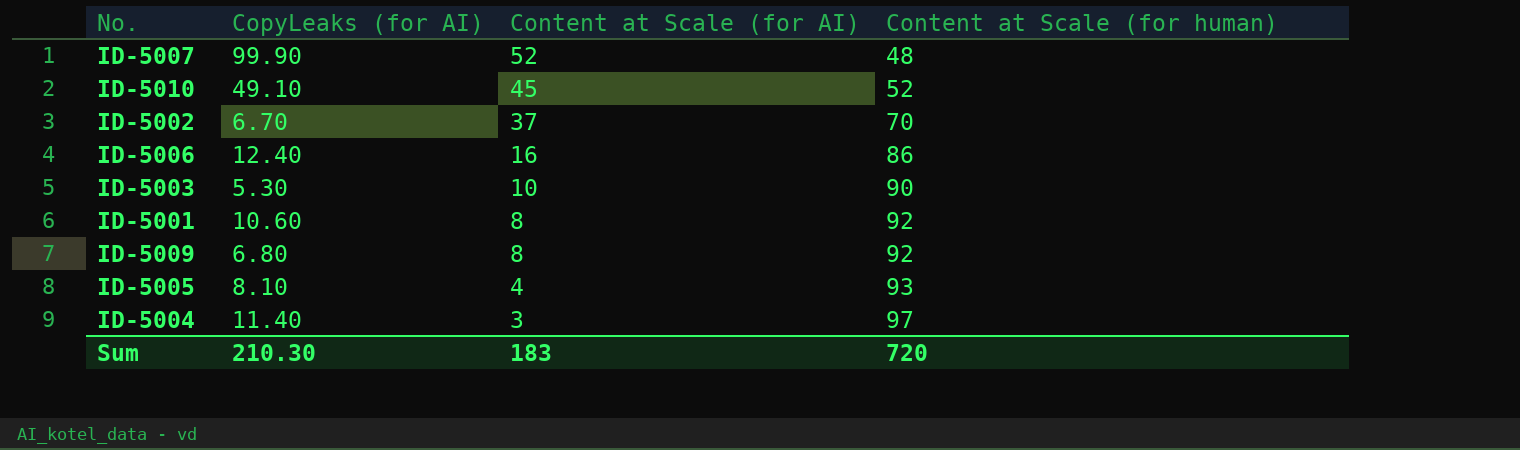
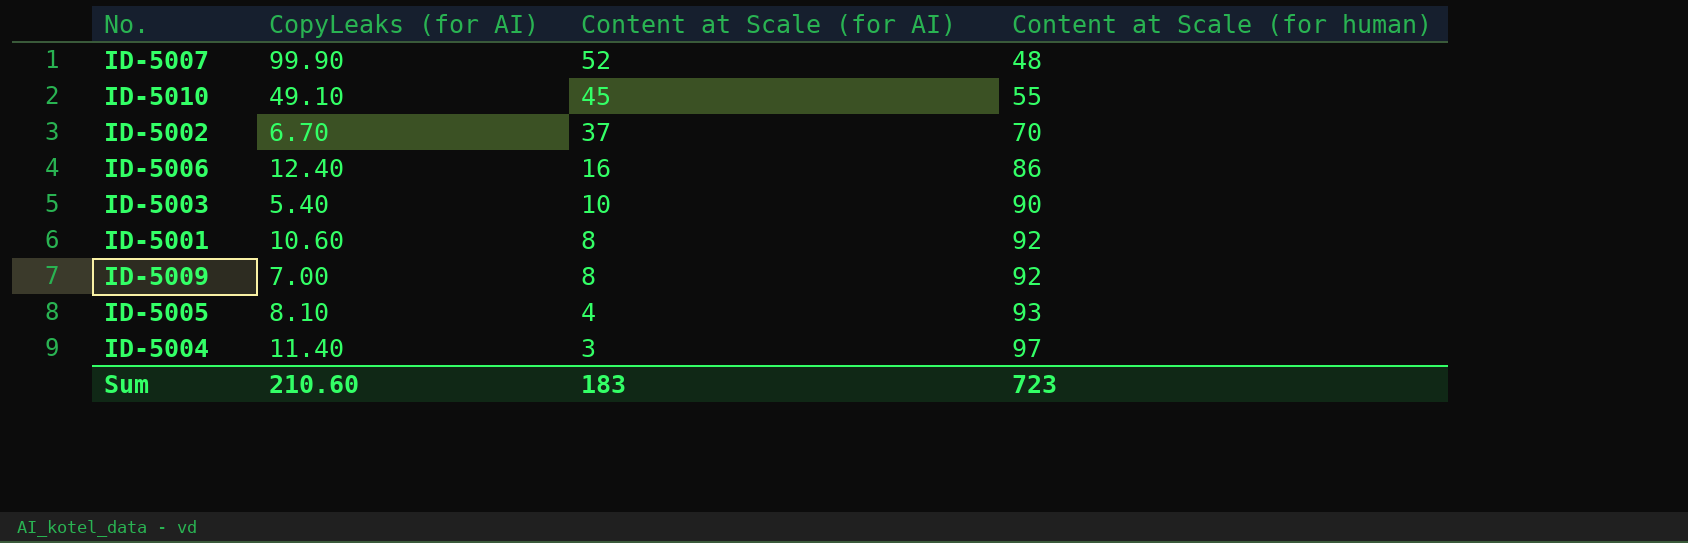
ID-5010 | Content at Scale (for human): 52 -> 55
ID-5003 | CopyLeaks (for AI): 5.30 -> 5.40
ID-5009 | CopyLeaks (for AI): 6.80 -> 7.00
Sum | CopyLeaks (for AI): 210.30 -> 210.60
Sum | Content at Scale (for human): 720 -> 723

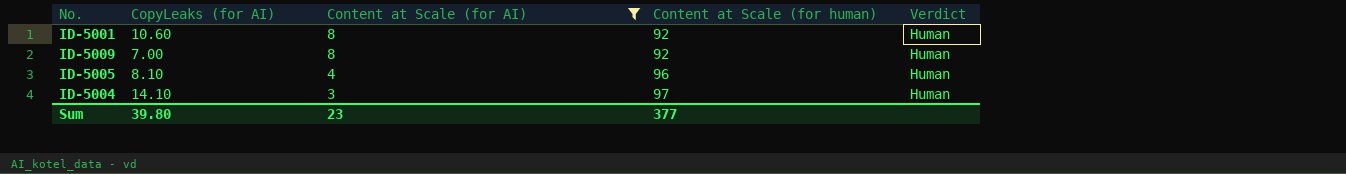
filter: none -> Content at Scale (for AI) <= 8
column Verdict | position: none -> 5
ID-5005 | Content at Scale (for human): 93 -> 96
ID-5004 | CopyLeaks (for AI): 11.40 -> 14.10
Sum | CopyLeaks (for AI): 210.60 -> 39.80
Sum | Content at Scale (for AI): 183 -> 23
Sum | Content at Scale (for human): 723 -> 377

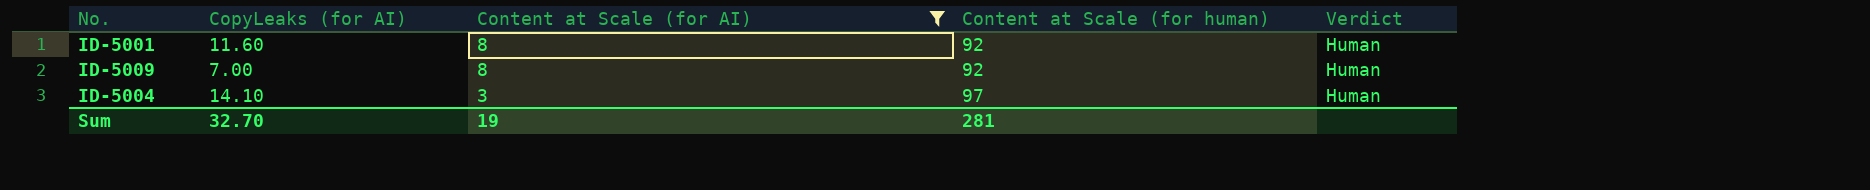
row ID-5005: 8.10 | 4 | 96 | Human -> none
ID-5001 | CopyLeaks (for AI): 10.60 -> 11.60
Sum | CopyLeaks (for AI): 39.80 -> 32.70
Sum | Content at Scale (for AI): 23 -> 19
Sum | Content at Scale (for human): 377 -> 281

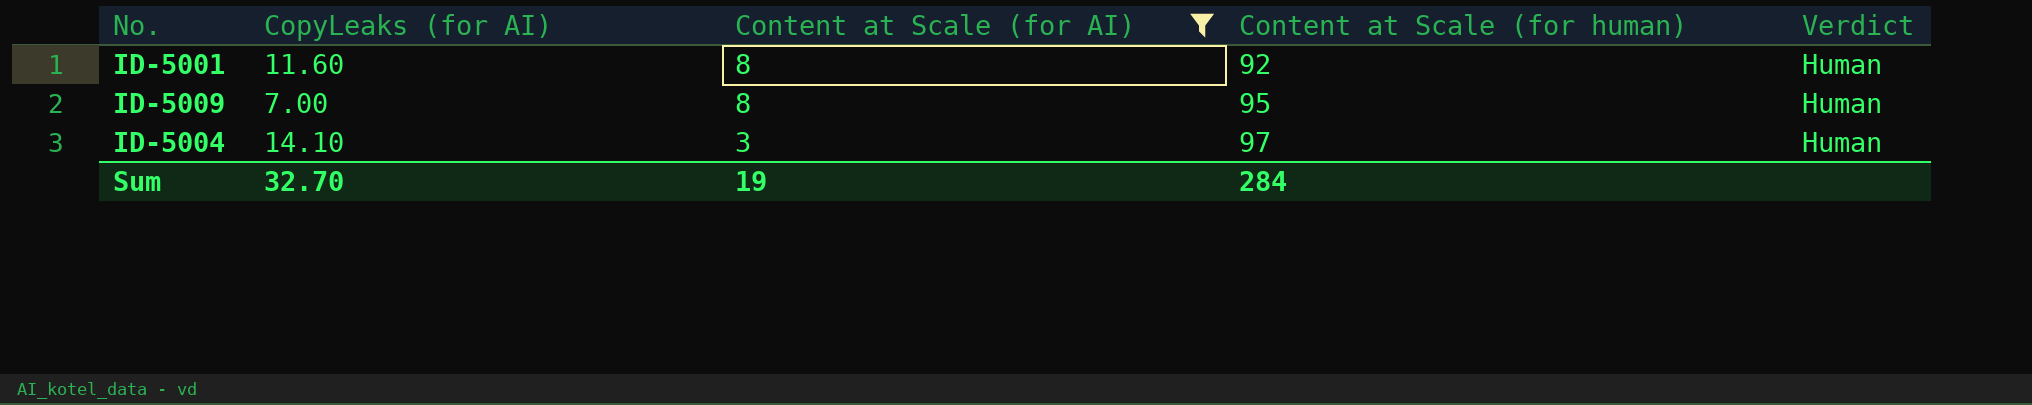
ID-5009 | Content at Scale (for human): 92 -> 95
Sum | Content at Scale (for human): 281 -> 284

